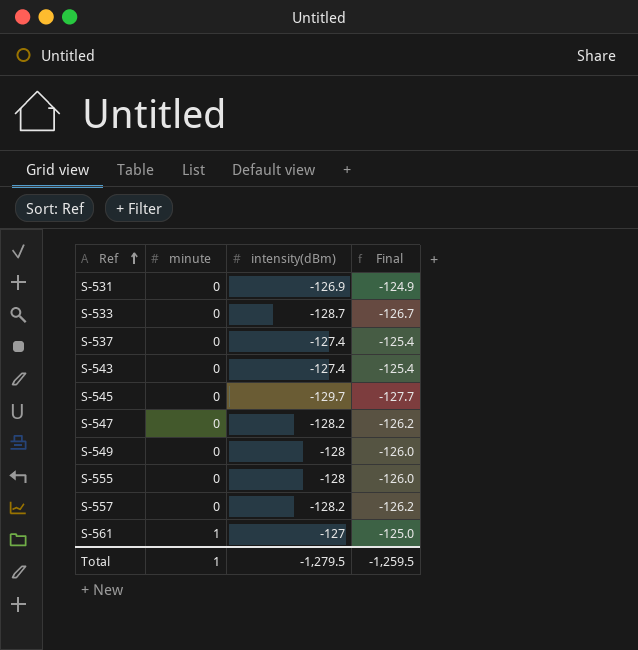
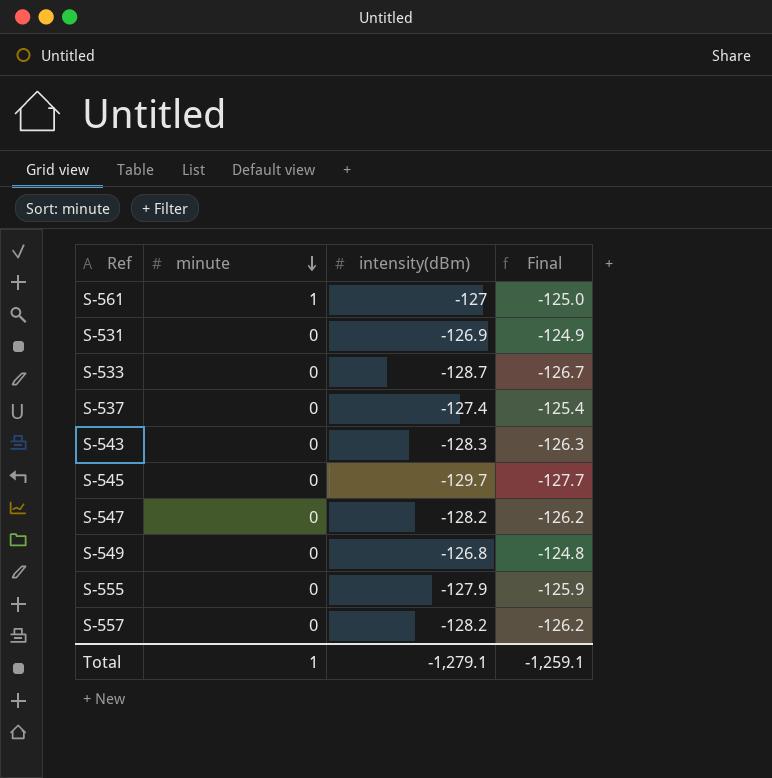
row order: Ref ascending -> minute descending
S-543 | intensity(dBm): -127.4 -> -128.3
S-543 | Final: -125.4 -> -126.3
S-549 | intensity(dBm): -128 -> -126.8
S-549 | Final: -126.0 -> -124.8
S-555 | intensity(dBm): -128 -> -127.9
S-555 | Final: -126.0 -> -125.9
Total | intensity(dBm): -1,279.5 -> -1,279.1
Total | Final: -1,259.5 -> -1,259.1

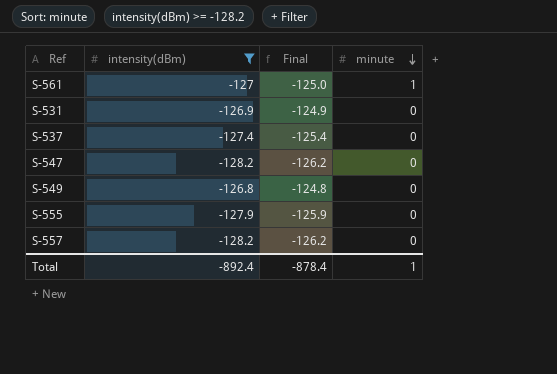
filter: none -> intensity(dBm) >= -128.2
column minute | position: 2 -> 4
Total | intensity(dBm): -1,279.1 -> -892.4
Total | Final: -1,259.1 -> -878.4

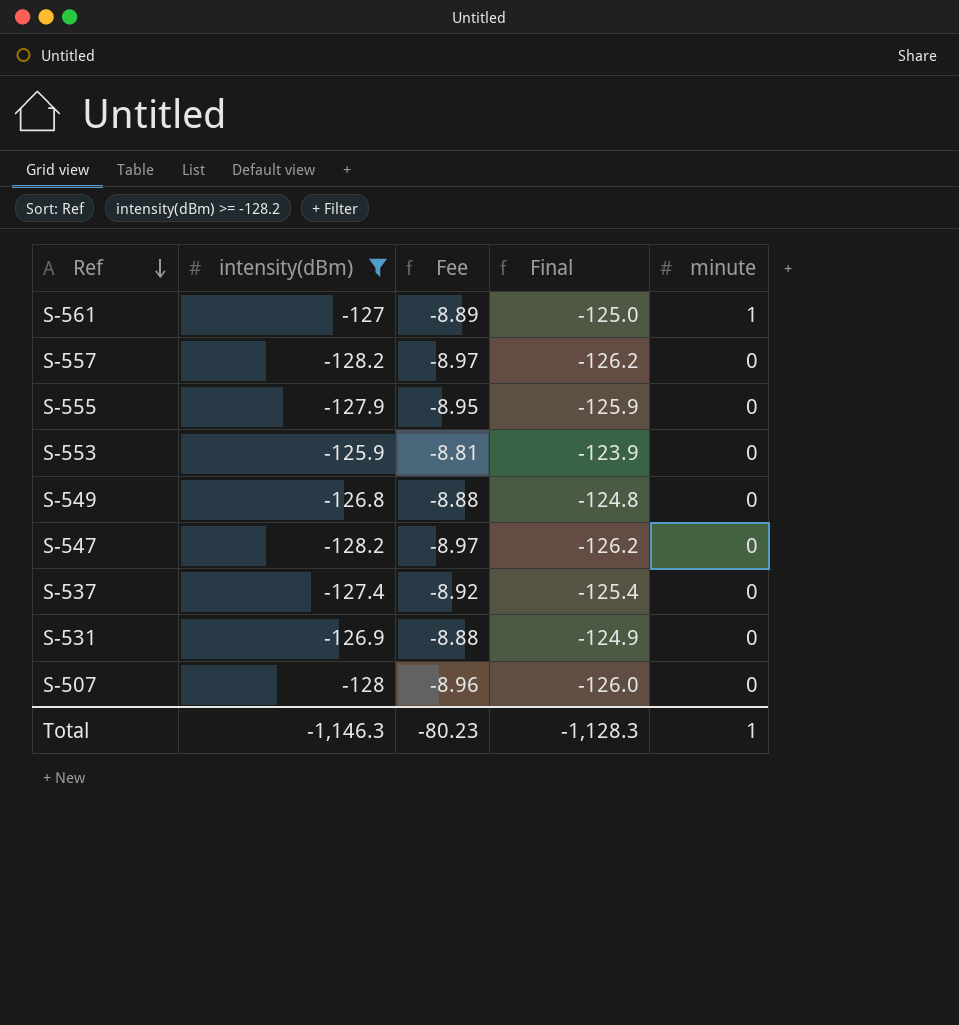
row order: minute descending -> Ref descending
column Fee | formula: none -> [intensity(dBm)] * 0.07
row S-553: none -> -125.9 | -8.81 | -123.9 | 0
row S-507: none -> -128 | -8.96 | -126.0 | 0
Total | intensity(dBm): -892.4 -> -1,146.3
Total | Final: -878.4 -> -1,128.3

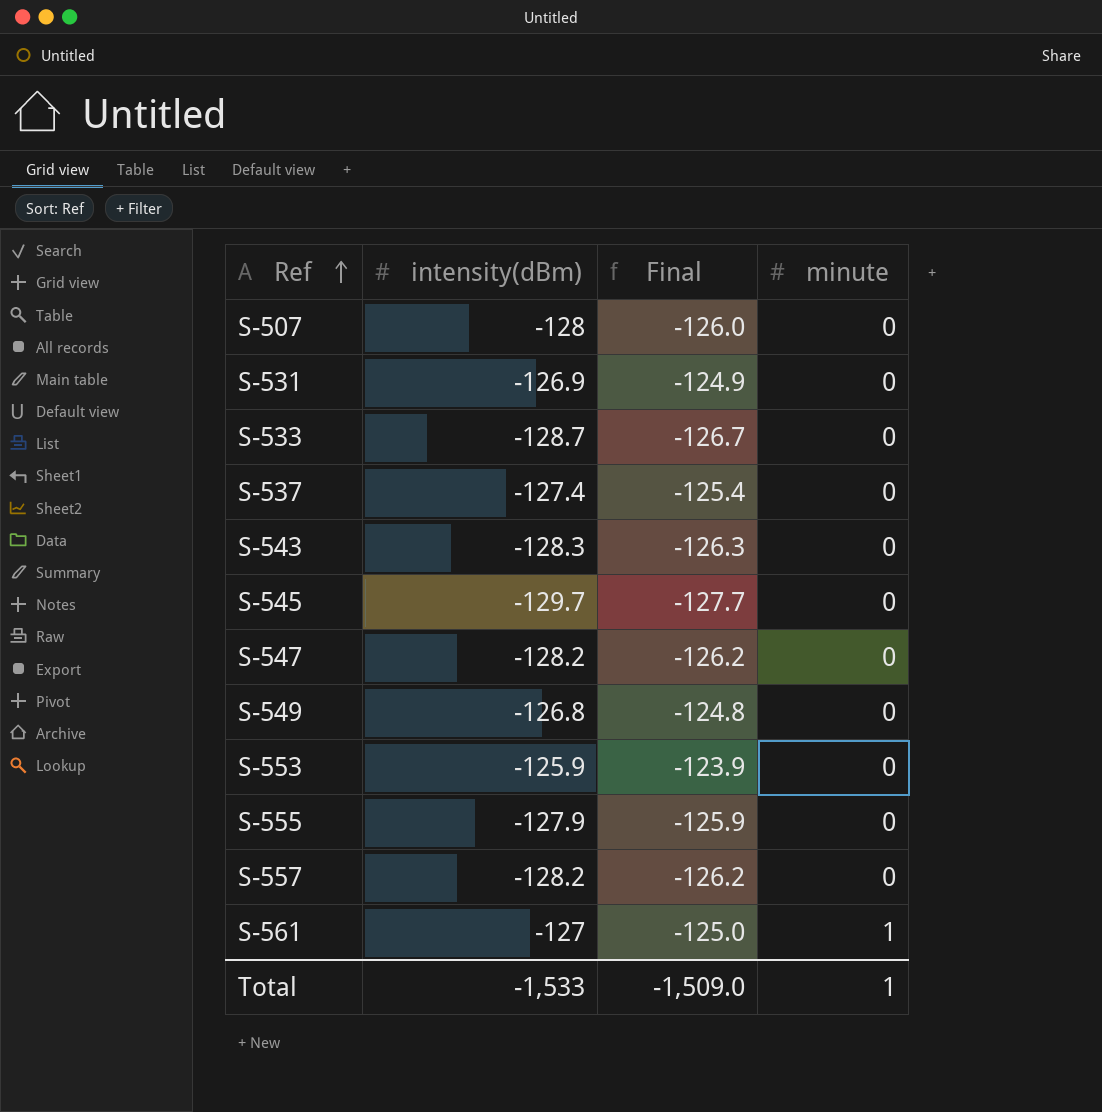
filter: intensity(dBm) >= -128.2 -> none
row order: Ref descending -> Ref ascending
column Fee | formula: [intensity(dBm)] * 0.07 -> none
Total | intensity(dBm): -1,146.3 -> -1,533
Total | Final: -1,128.3 -> -1,509.0

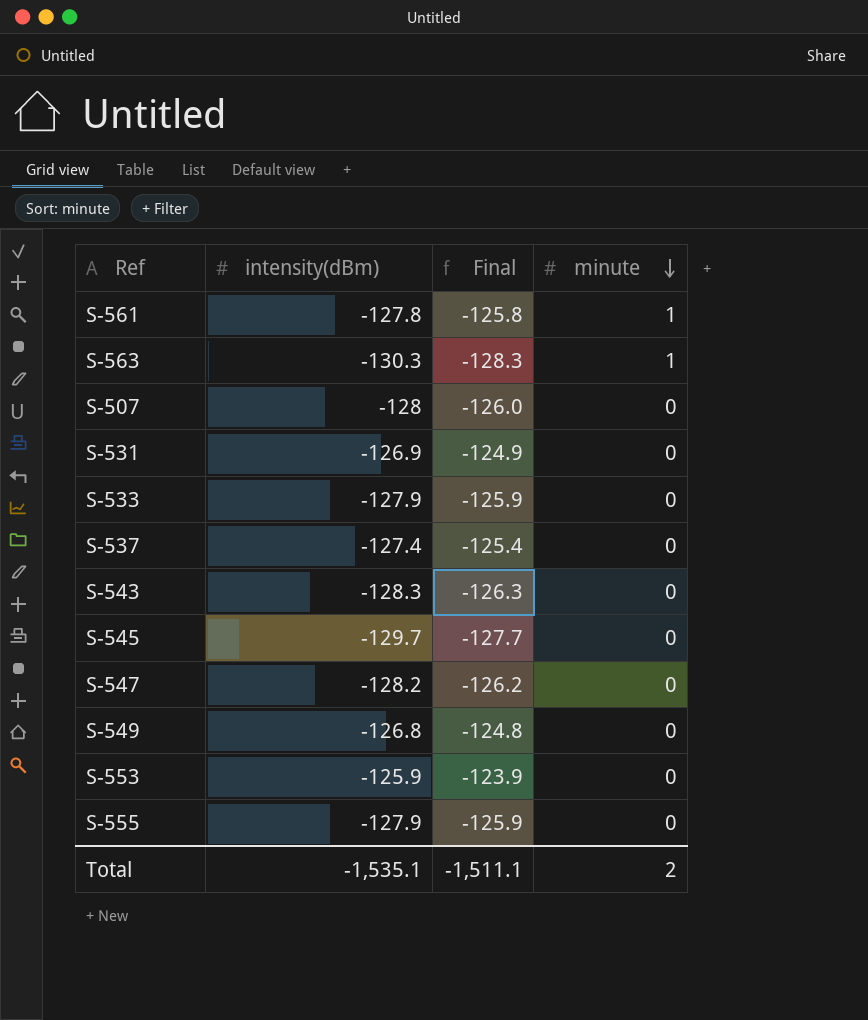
row order: Ref ascending -> minute descending
row S-557: -128.2 | -126.2 | 0 -> none
S-561 | intensity(dBm): -127 -> -127.8
S-561 | Final: -125.0 -> -125.8
row S-563: none -> -130.3 | -128.3 | 1
S-533 | intensity(dBm): -128.7 -> -127.9
S-533 | Final: -126.7 -> -125.9
Total | intensity(dBm): -1,533 -> -1,535.1
Total | Final: -1,509.0 -> -1,511.1
Total | minute: 1 -> 2

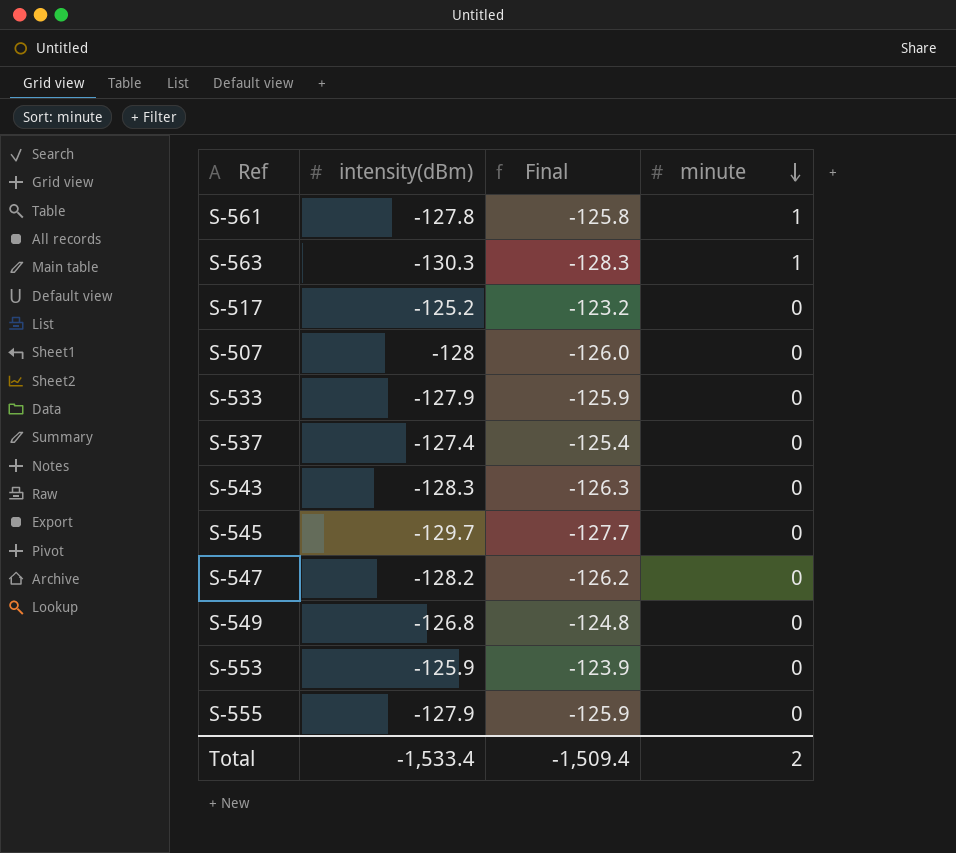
row S-531: -126.9 | -124.9 | 0 -> none
row S-517: none -> -125.2 | -123.2 | 0
Total | intensity(dBm): -1,535.1 -> -1,533.4
Total | Final: -1,511.1 -> -1,509.4

